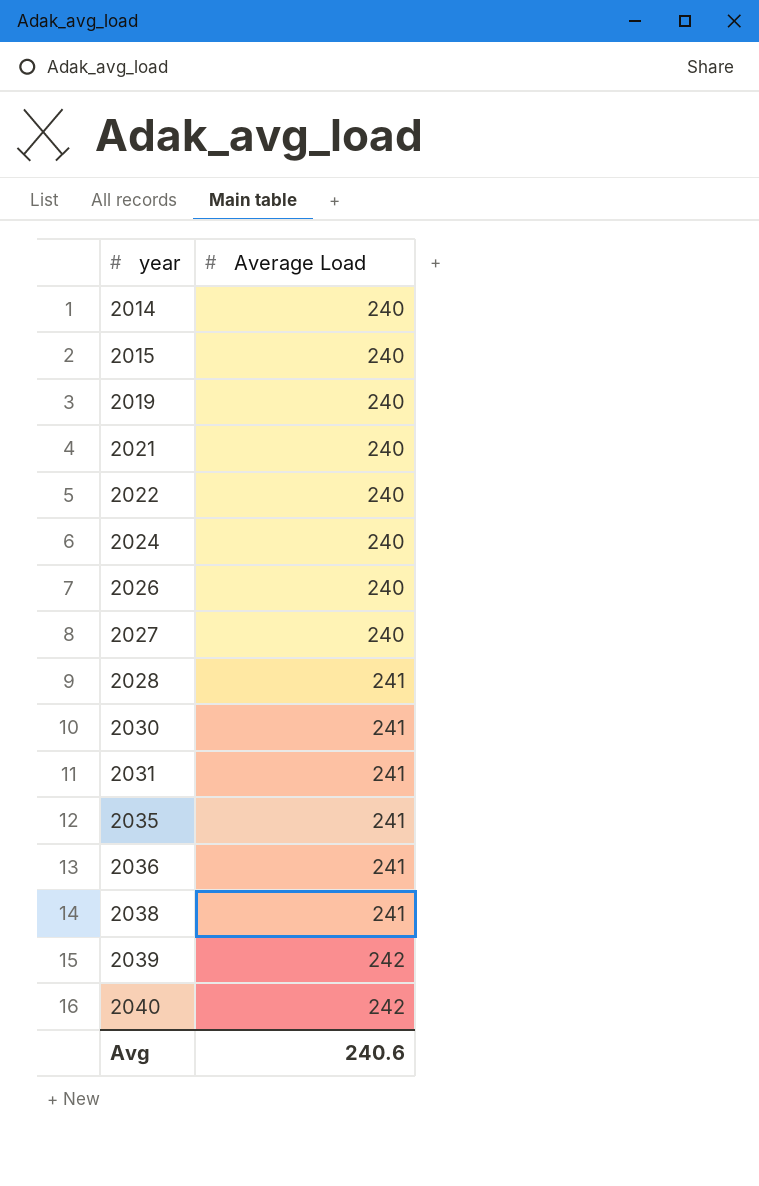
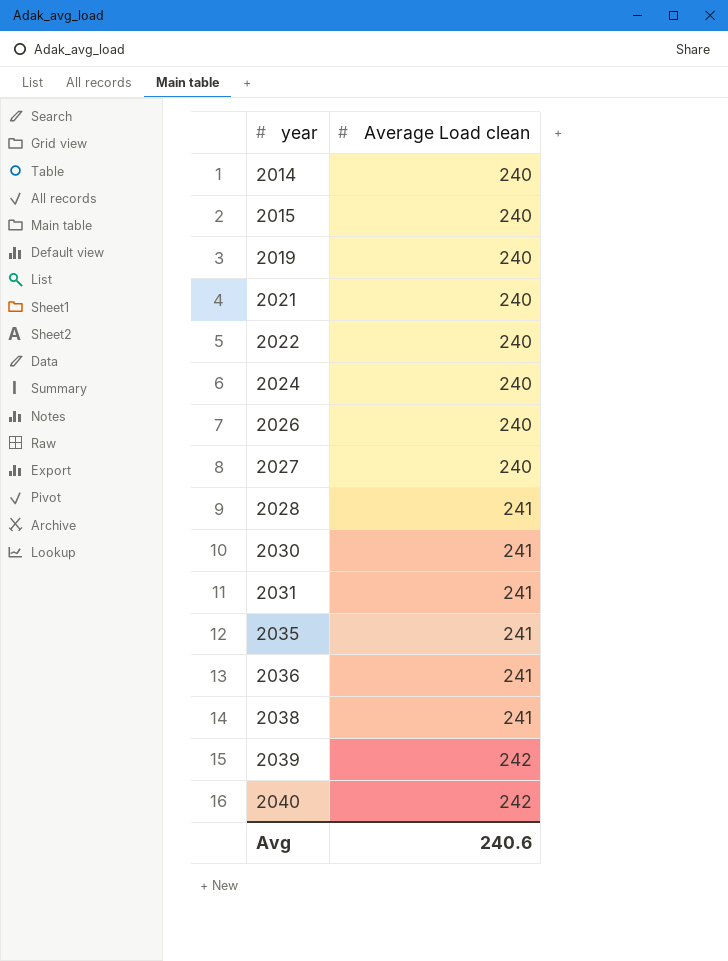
column name: Average Load -> Average Load clean

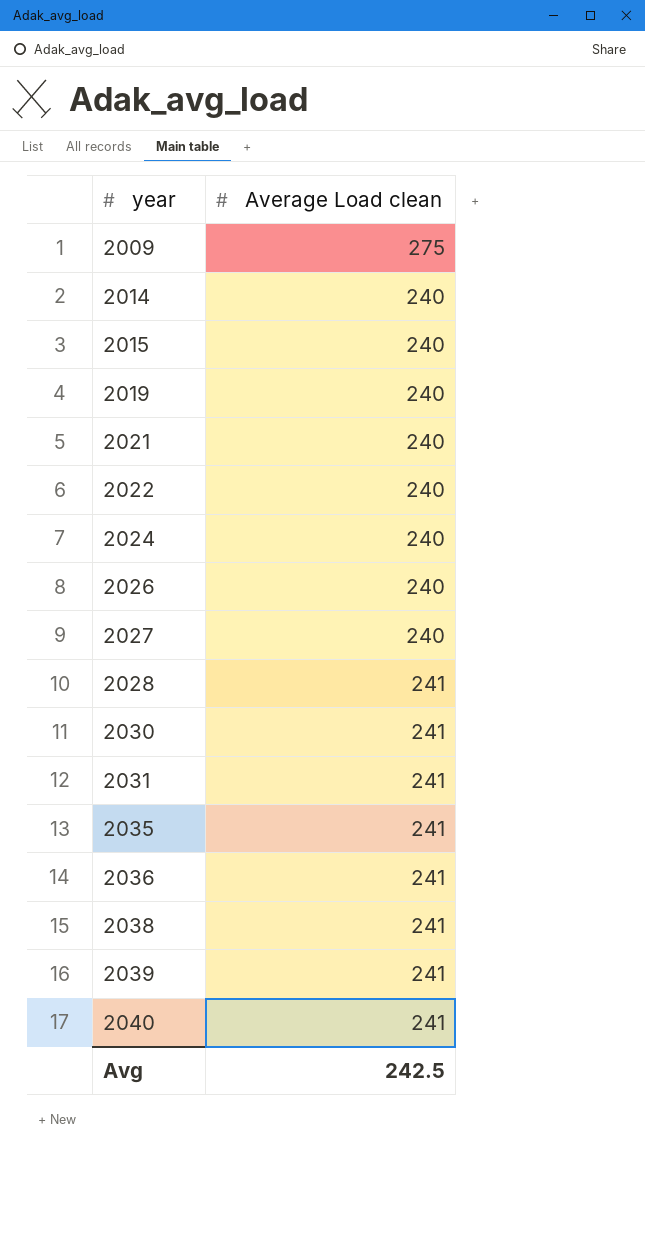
row 2009: none -> 275
2039 | Average Load clean: 242 -> 241
2040 | Average Load clean: 242 -> 241
Avg | Average Load clean: 240.6 -> 242.5

